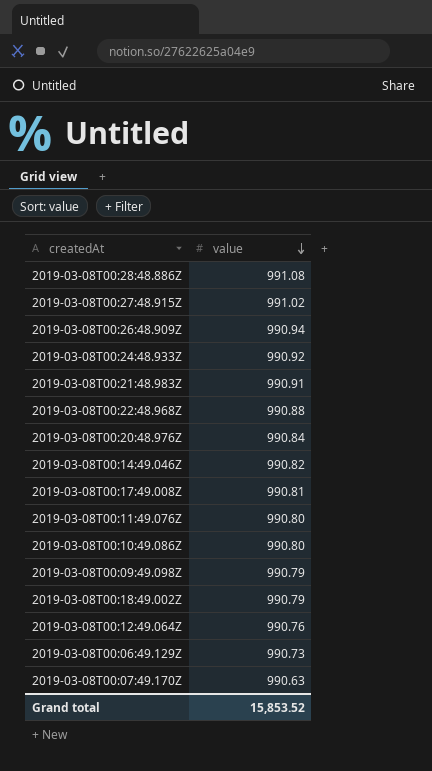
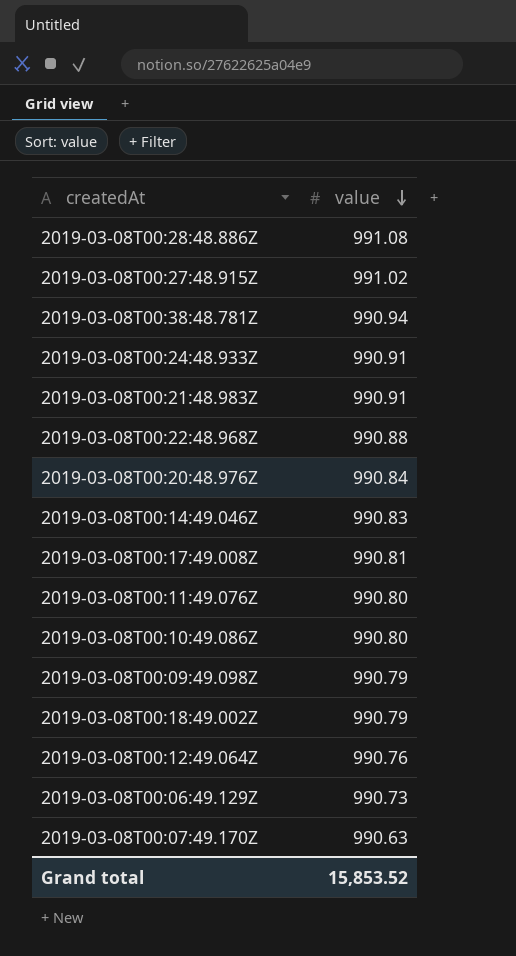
row 2019-03-08T00:26:48.909Z: 990.94 -> none
row 2019-03-08T00:38:48.781Z: none -> 990.94
2019-03-08T00:24:48.933Z | value: 990.92 -> 990.91
2019-03-08T00:14:49.046Z | value: 990.82 -> 990.83

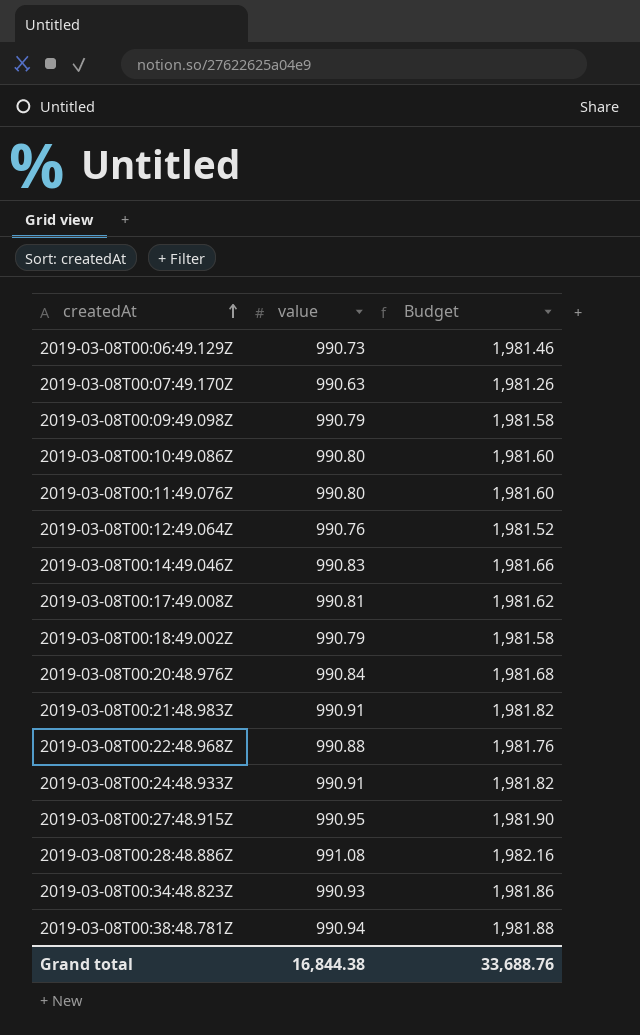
row order: value descending -> createdAt ascending
column Budget | formula: none -> [value] * 2
2019-03-08T00:27:48.915Z | value: 991.02 -> 990.95
row 2019-03-08T00:34:48.823Z: none -> 990.93 | 1,981.86
Grand total | value: 15,853.52 -> 16,844.38

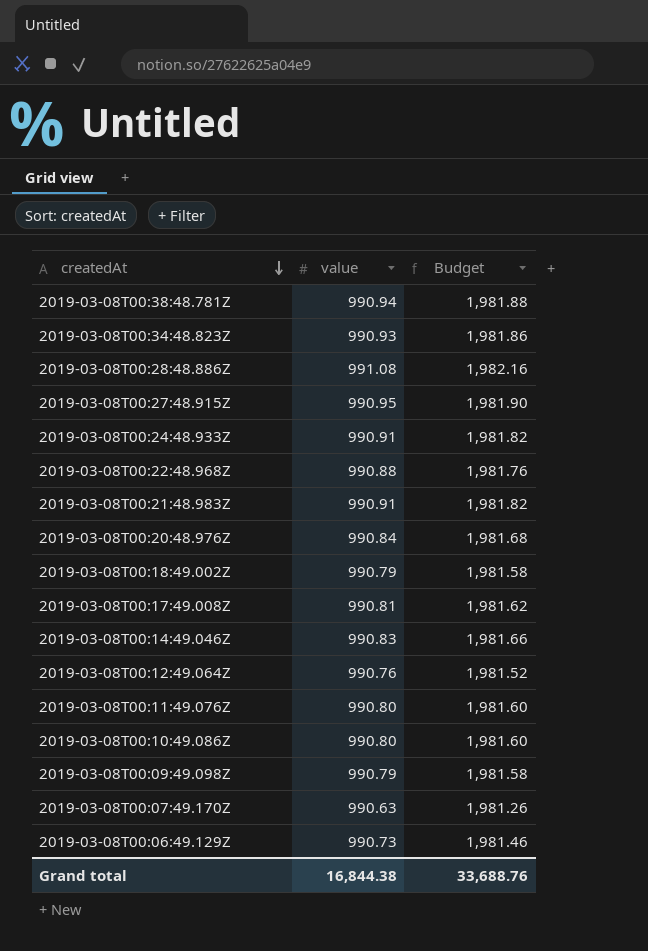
row order: createdAt ascending -> createdAt descending

